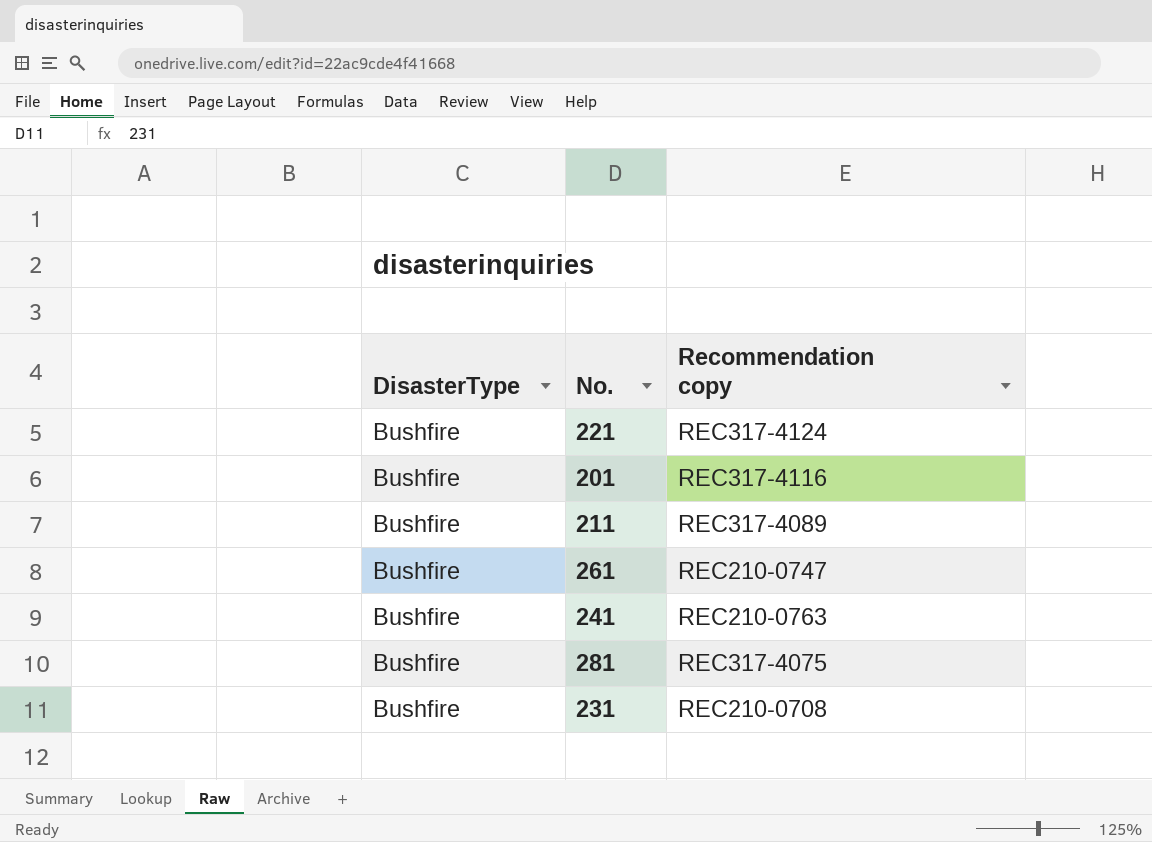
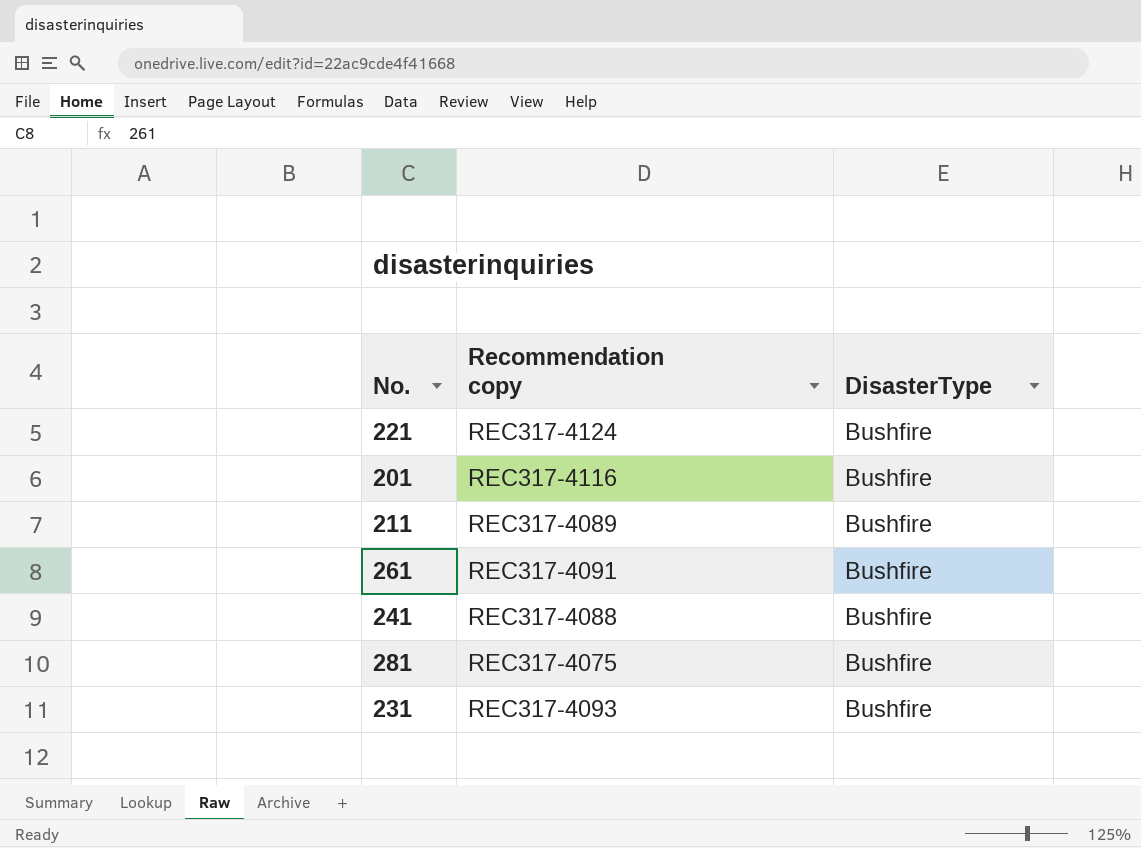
column DisasterType | position: 1 -> 3
261 | Recommendation copy: REC210-0747 -> REC317-4091
241 | Recommendation copy: REC210-0763 -> REC317-4088
231 | Recommendation copy: REC210-0708 -> REC317-4093

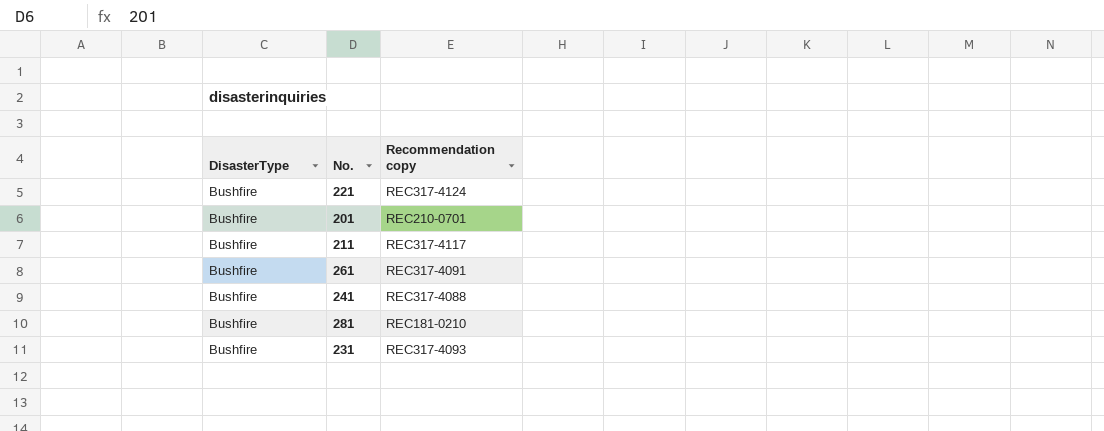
column DisasterType | position: 3 -> 1
201 | Recommendation copy: REC317-4116 -> REC210-0701
211 | Recommendation copy: REC317-4089 -> REC317-4117
281 | Recommendation copy: REC317-4075 -> REC181-0210

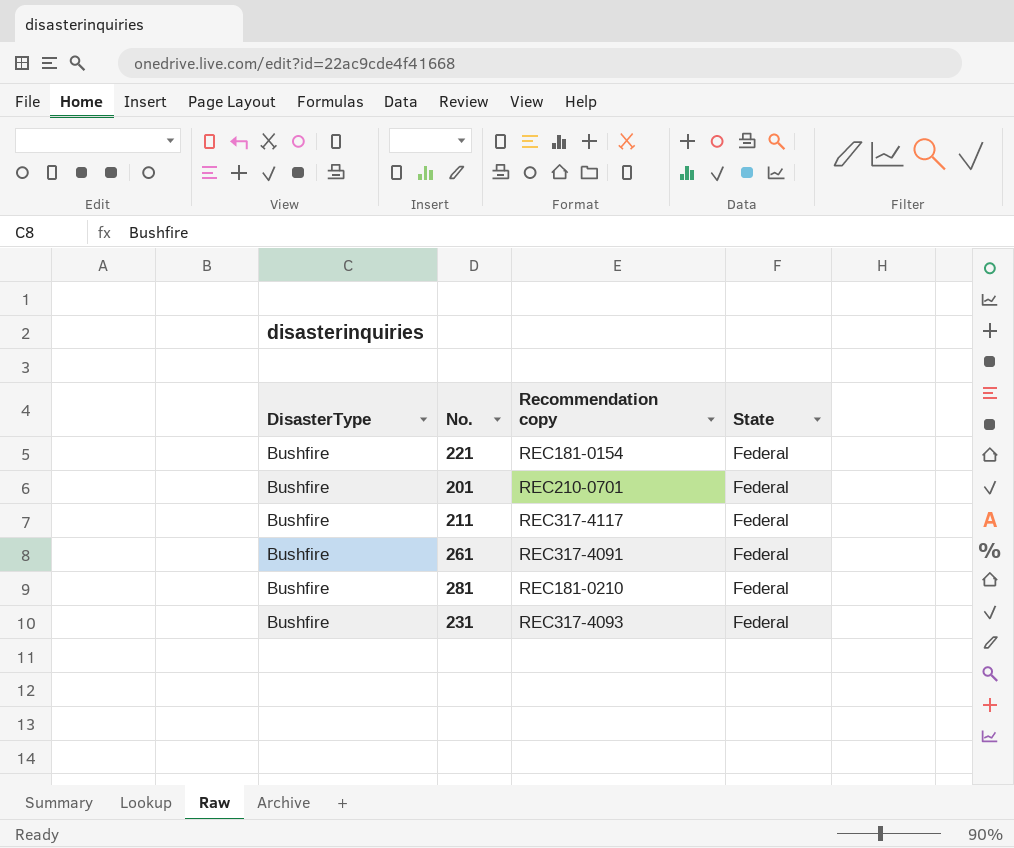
column State | position: none -> 4
row 241: Bushfire | REC317-4088 -> none
221 | Recommendation copy: REC317-4124 -> REC181-0154

